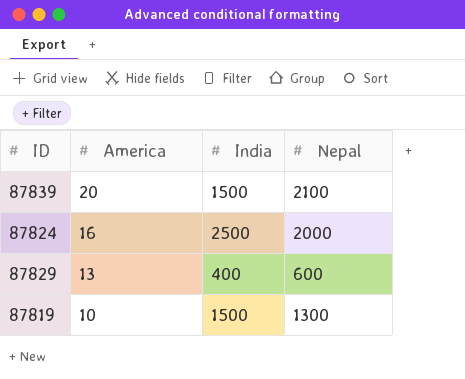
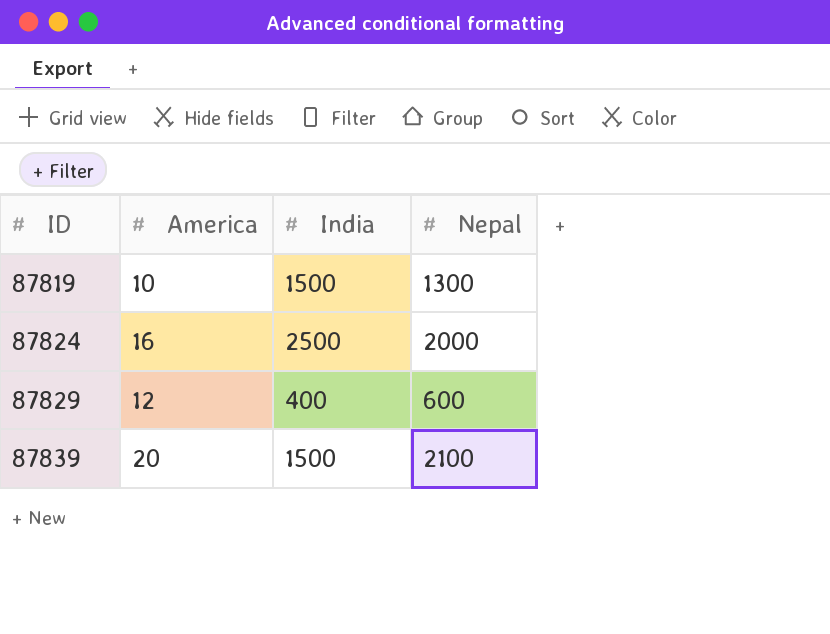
row order: America descending -> ID ascending
87829 | America: 13 -> 12

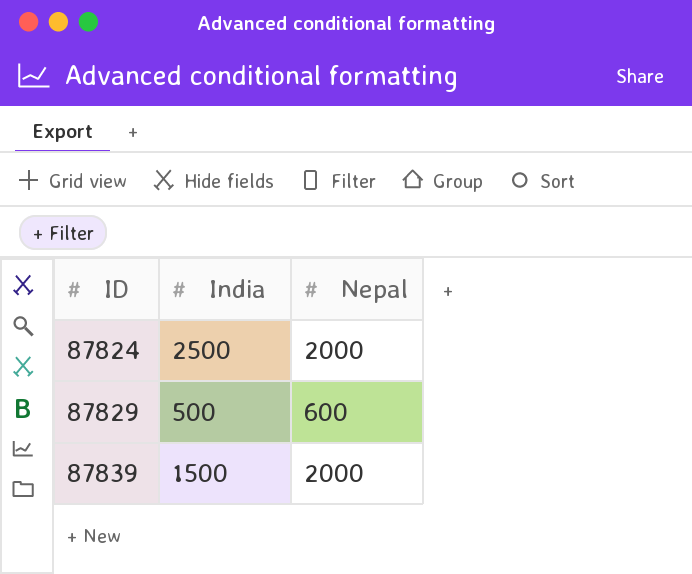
column America | position: 2 -> none
row 87819: 10 | 1500 | 1300 -> none
87829 | India: 400 -> 500
87839 | Nepal: 2100 -> 2000

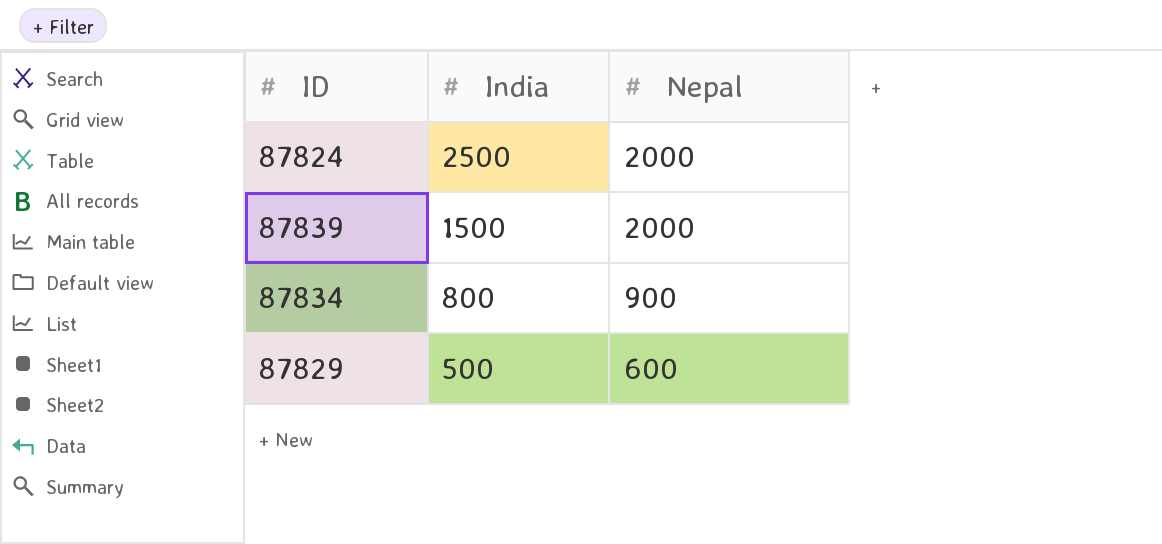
row order: ID ascending -> India descending
row 87834: none -> 800 | 900

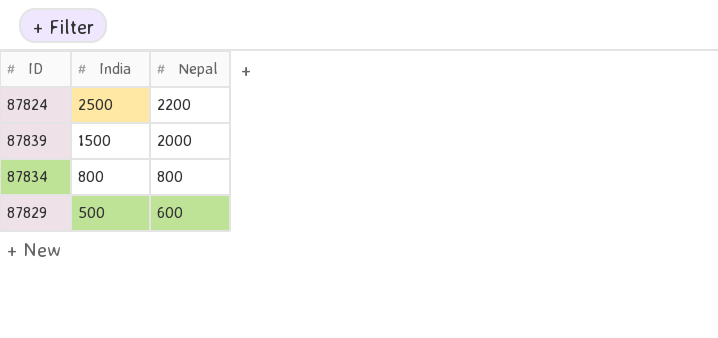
87824 | Nepal: 2000 -> 2200
87834 | Nepal: 900 -> 800

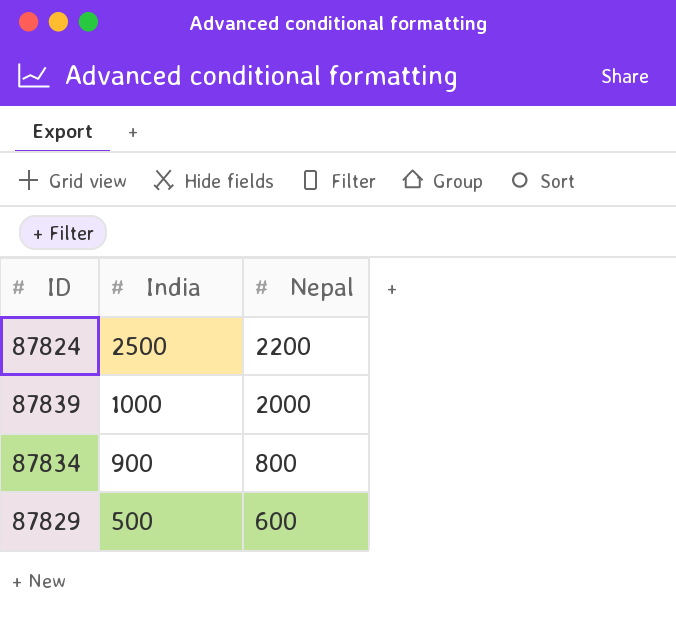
87839 | India: 1500 -> 1000
87834 | India: 800 -> 900

